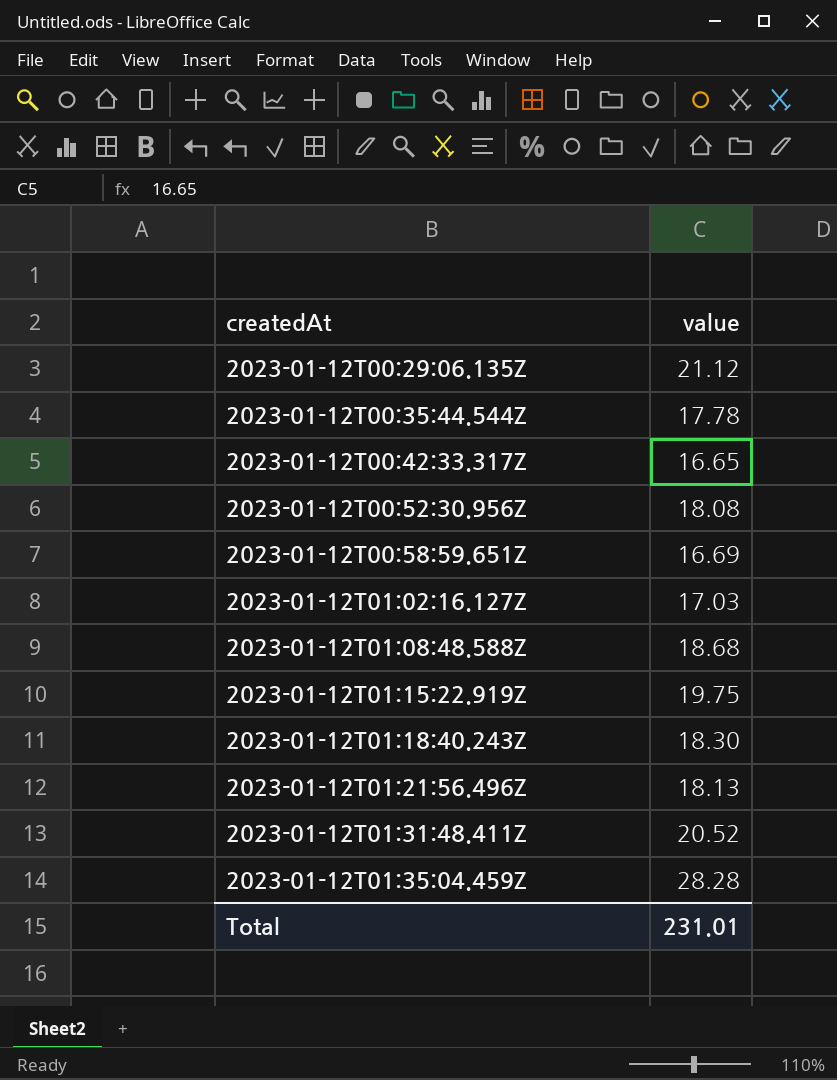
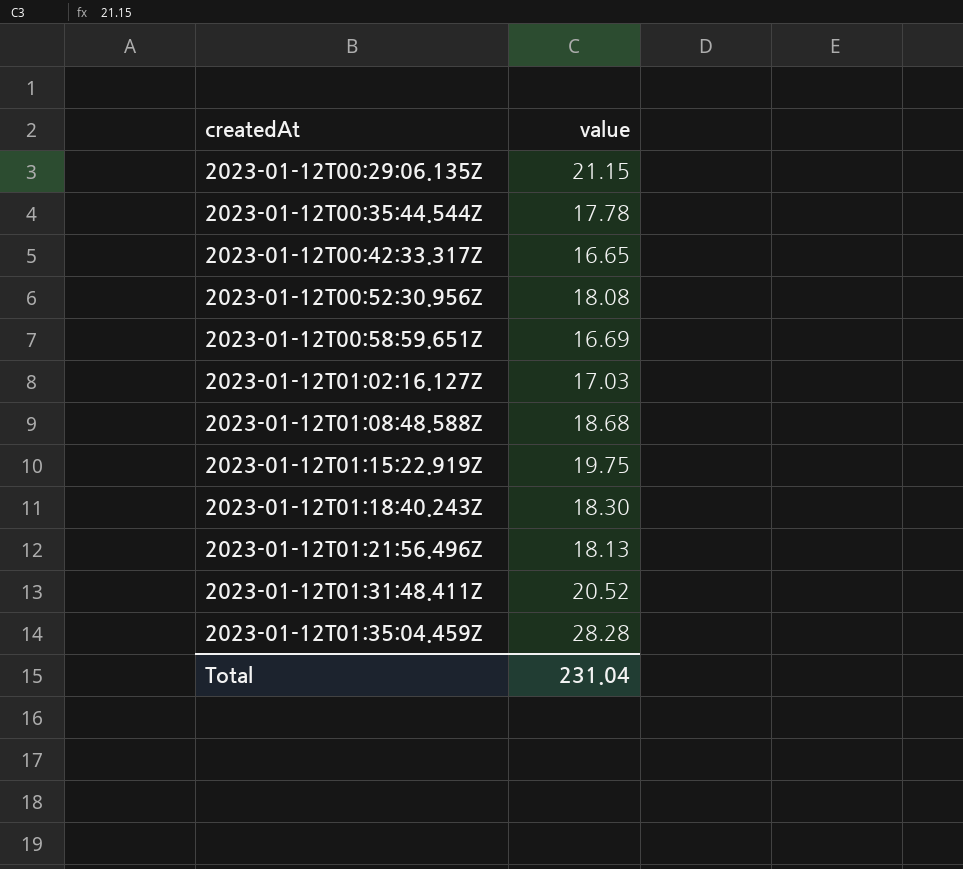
2023-01-12T00:29:06.135Z | value: 21.12 -> 21.15
Total | value: 231.01 -> 231.04

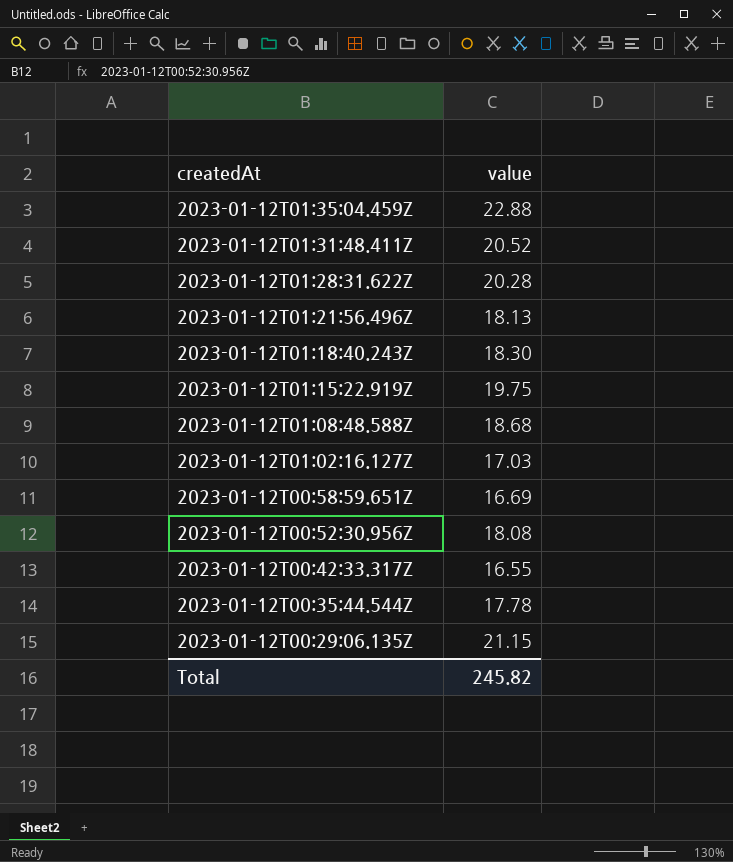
row order: createdAt ascending -> createdAt descending
2023-01-12T01:35:04.459Z | value: 28.28 -> 22.88
row 2023-01-12T01:28:31.622Z: none -> 20.28
2023-01-12T00:42:33.317Z | value: 16.65 -> 16.55
Total | value: 231.04 -> 245.82

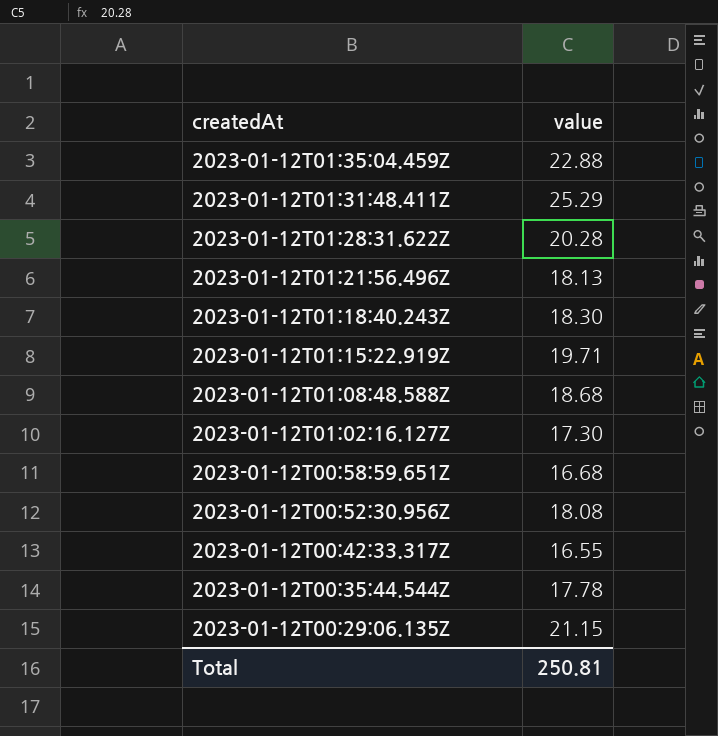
2023-01-12T01:31:48.411Z | value: 20.52 -> 25.29
2023-01-12T01:15:22.919Z | value: 19.75 -> 19.71
2023-01-12T01:02:16.127Z | value: 17.03 -> 17.30
2023-01-12T00:58:59.651Z | value: 16.69 -> 16.68
Total | value: 245.82 -> 250.81

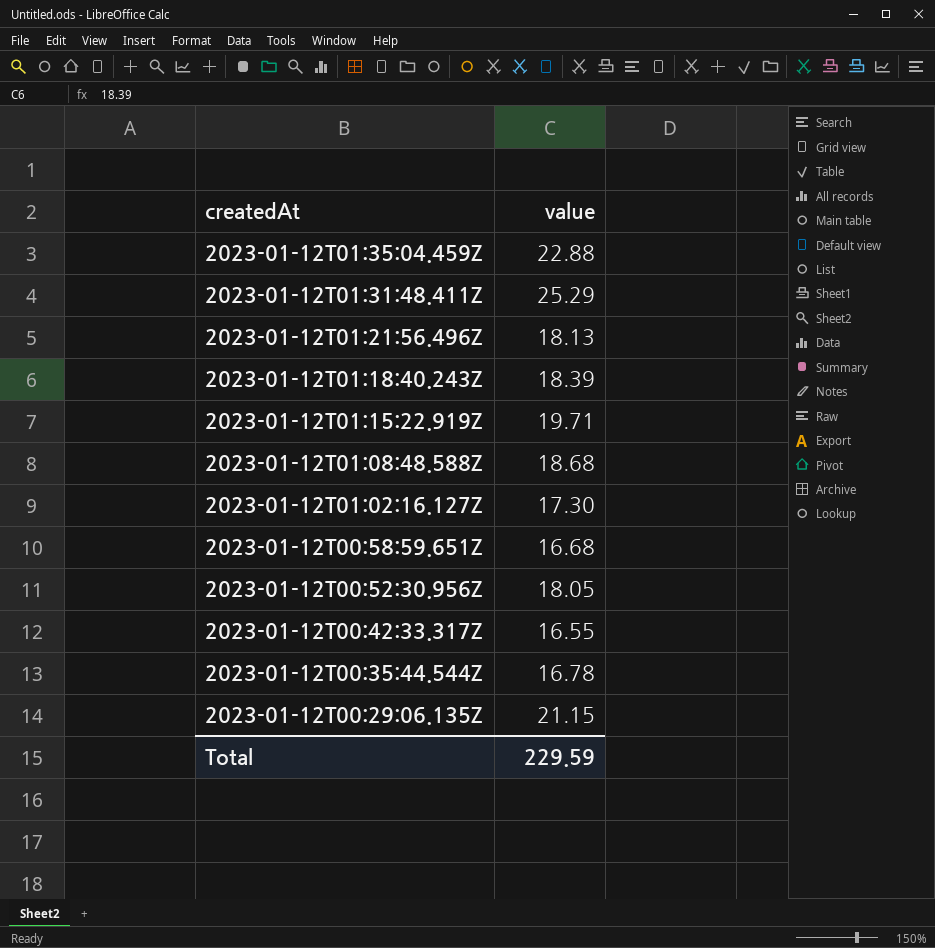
row 2023-01-12T01:28:31.622Z: 20.28 -> none
2023-01-12T01:18:40.243Z | value: 18.30 -> 18.39
2023-01-12T00:52:30.956Z | value: 18.08 -> 18.05
2023-01-12T00:35:44.544Z | value: 17.78 -> 16.78
Total | value: 250.81 -> 229.59

